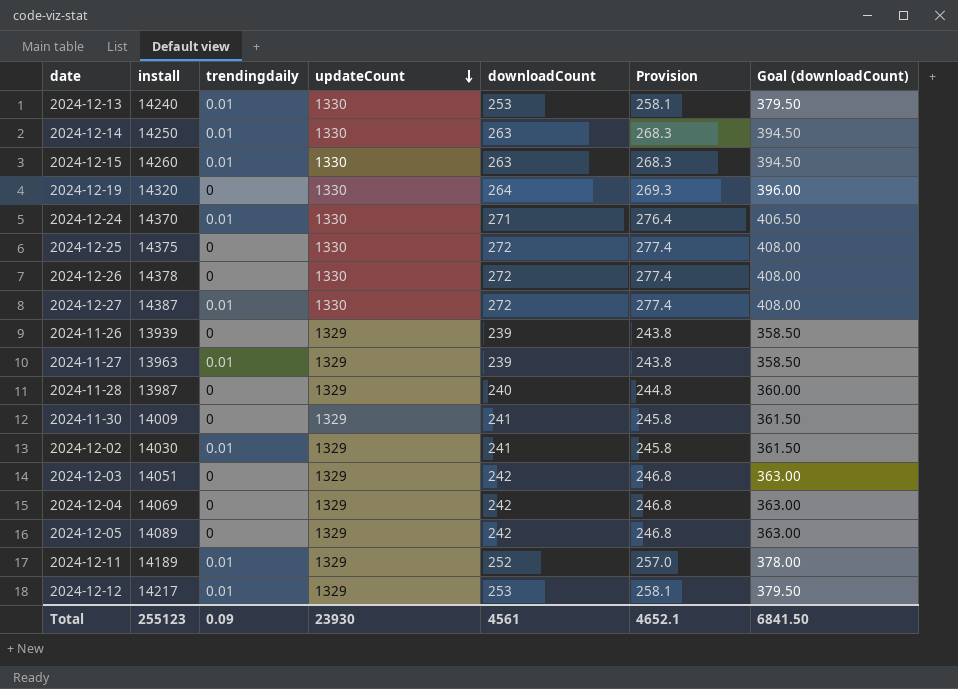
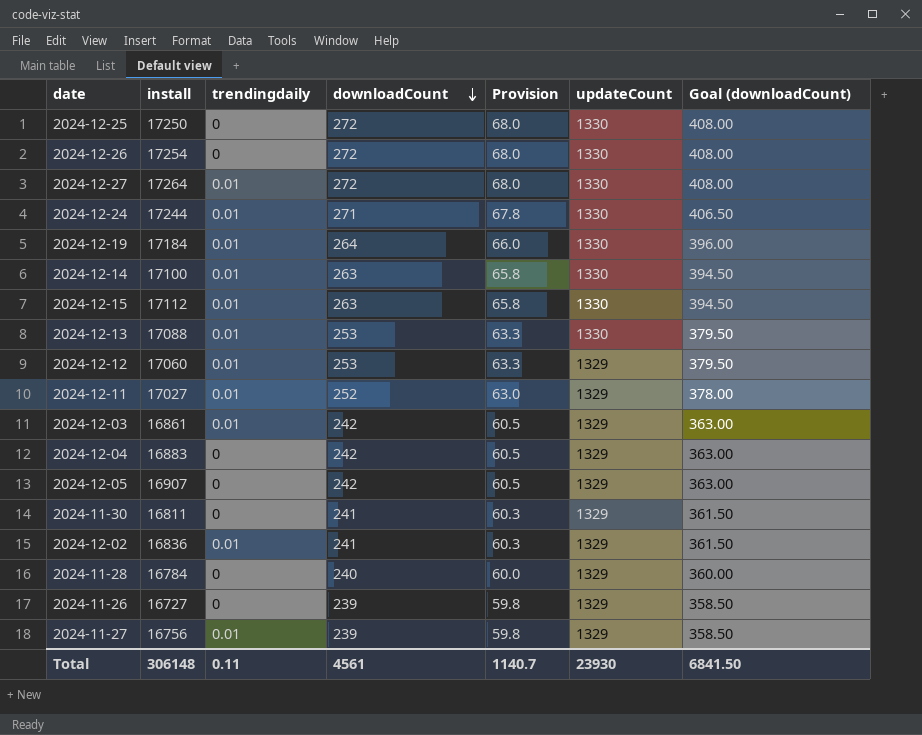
row order: updateCount descending -> downloadCount descending
column Provision | formula: [downloadCount] * 1.02 -> [downloadCount] * 0.25
column updateCount | position: 4 -> 6
2024-12-25 | install: 14375 -> 17250
2024-12-26 | install: 14378 -> 17254
2024-12-27 | install: 14387 -> 17264
2024-12-24 | install: 14370 -> 17244
2024-12-19 | install: 14320 -> 17184
2024-12-19 | trendingdaily: 0 -> 0.01
2024-12-14 | install: 14250 -> 17100
2024-12-15 | install: 14260 -> 17112
2024-12-13 | install: 14240 -> 17088
2024-12-12 | install: 14217 -> 17060
2024-12-11 | install: 14189 -> 17027
2024-12-03 | install: 14051 -> 16861
2024-12-03 | trendingdaily: 0 -> 0.01
2024-12-04 | install: 14069 -> 16883
2024-12-05 | install: 14089 -> 16907
2024-11-30 | install: 14009 -> 16811
2024-12-02 | install: 14030 -> 16836
2024-11-28 | install: 13987 -> 16784
2024-11-26 | install: 13939 -> 16727
2024-11-27 | install: 13963 -> 16756
Total | install: 255123 -> 306148
Total | trendingdaily: 0.09 -> 0.11
Total | Provision: 4652.1 -> 1140.7

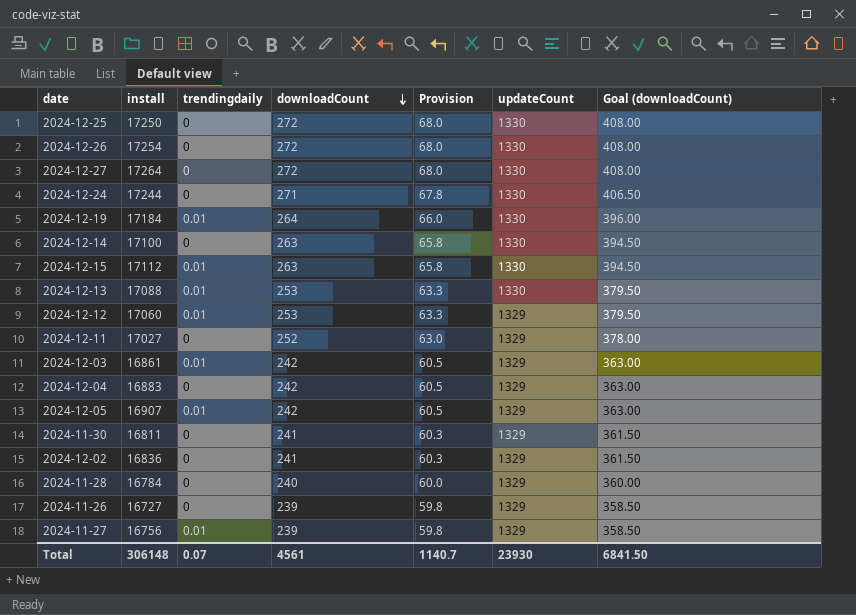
2024-12-27 | trendingdaily: 0.01 -> 0
2024-12-24 | trendingdaily: 0.01 -> 0
2024-12-14 | trendingdaily: 0.01 -> 0
2024-12-11 | trendingdaily: 0.01 -> 0
2024-12-05 | trendingdaily: 0 -> 0.01
2024-12-02 | trendingdaily: 0.01 -> 0
Total | trendingdaily: 0.11 -> 0.07

